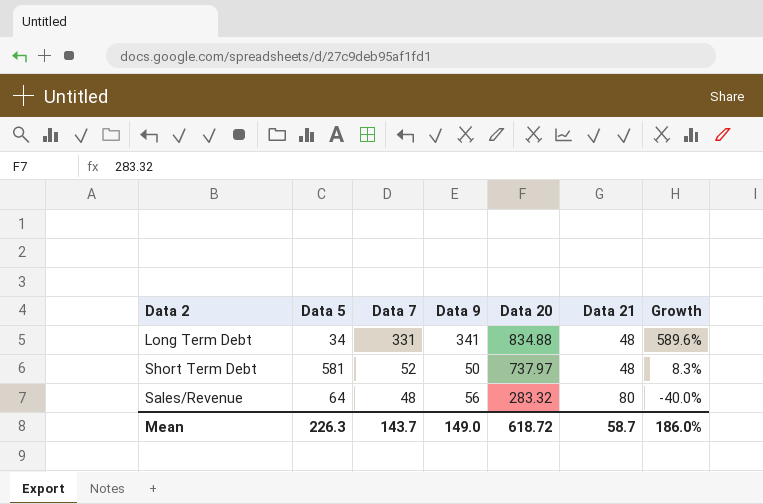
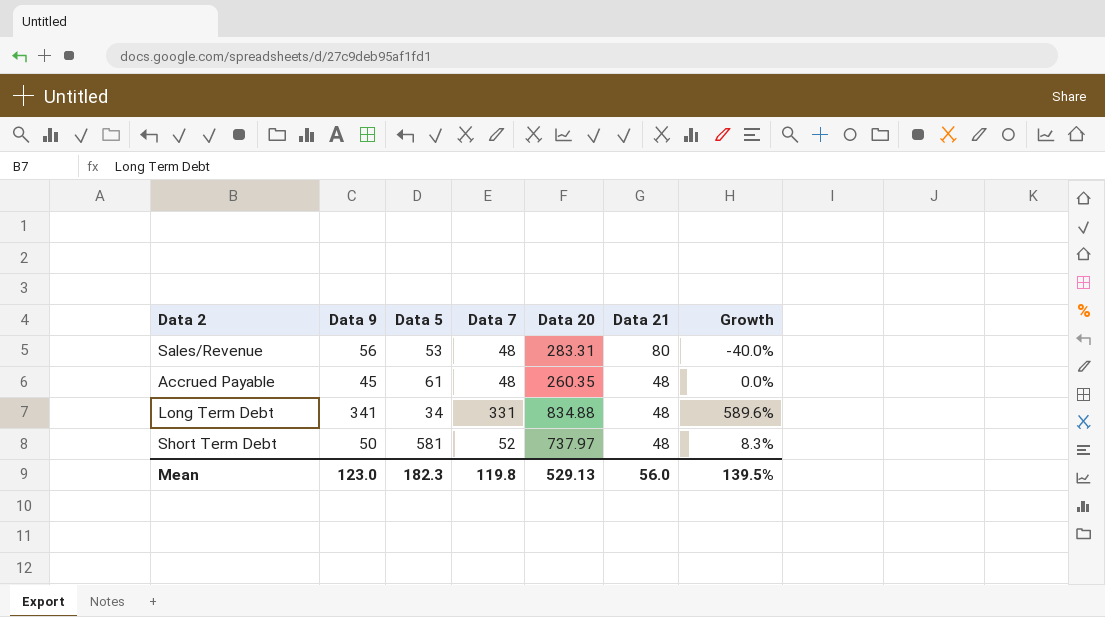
row order: Data 7 descending -> Data 21 descending
column Data 9 | position: 4 -> 2
Sales/Revenue | Data 5: 64 -> 53
Sales/Revenue | Data 20: 283.32 -> 283.31
row Accrued Payable: none -> 45 | 61 | 48 | 260.35 | 48 | 0.0%
Mean | Data 9: 149.0 -> 123.0
Mean | Data 5: 226.3 -> 182.3
Mean | Data 7: 143.7 -> 119.8
Mean | Data 20: 618.72 -> 529.13
Mean | Data 21: 58.7 -> 56.0
Mean | Growth: 186.0% -> 139.5%

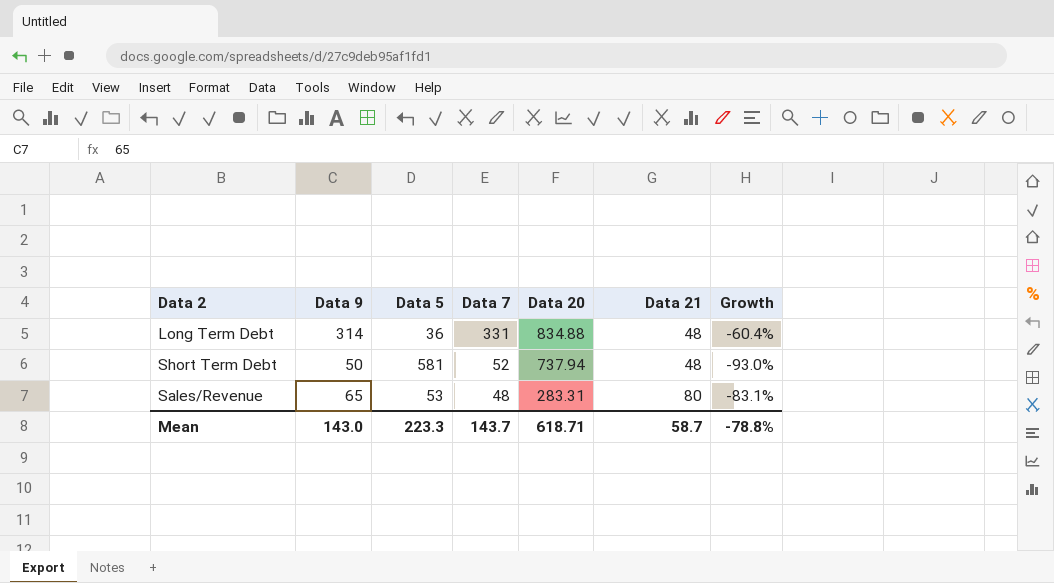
row order: Data 21 descending -> Data 7 descending
column Growth | formula: ([Data 7] - [Data 21]) / [Data 21] -> ([Data 7] - [Data 20]) / [Data 20]
row Accrued Payable: 45 | 61 | 48 | 260.35 | 48 | 0.0% -> none
Long Term Debt | Data 9: 341 -> 314
Long Term Debt | Data 5: 34 -> 36
Short Term Debt | Data 20: 737.97 -> 737.94
Sales/Revenue | Data 9: 56 -> 65
Mean | Data 9: 123.0 -> 143.0
Mean | Data 5: 182.3 -> 223.3
Mean | Data 7: 119.8 -> 143.7
Mean | Data 20: 529.13 -> 618.71
Mean | Data 21: 56.0 -> 58.7
Mean | Growth: 139.5% -> -78.8%

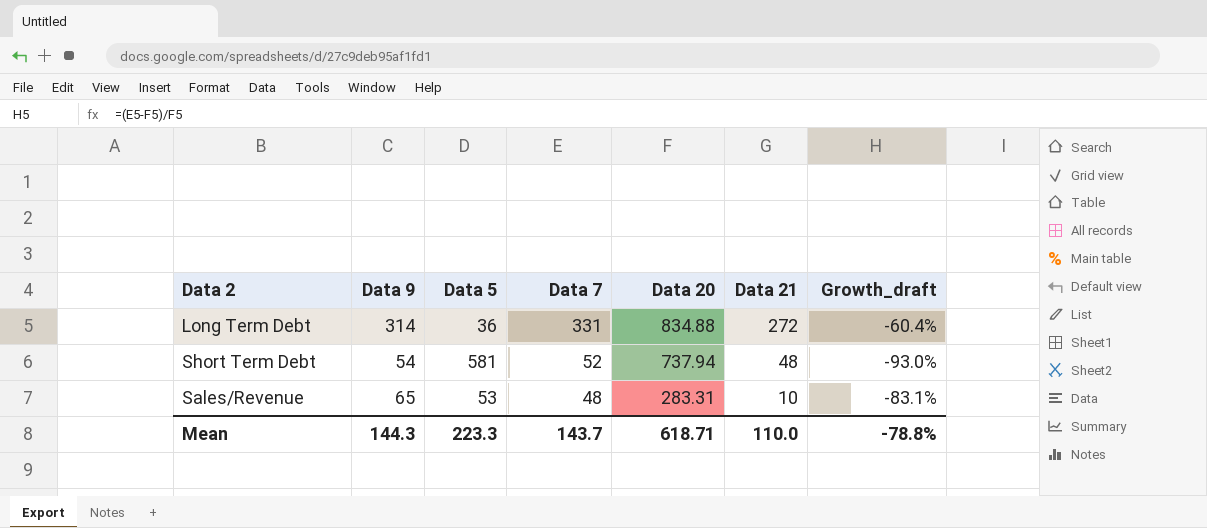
column name: Growth -> Growth_draft
Long Term Debt | Data 21: 48 -> 272
Short Term Debt | Data 9: 50 -> 54
Sales/Revenue | Data 21: 80 -> 10
Mean | Data 9: 143.0 -> 144.3
Mean | Data 21: 58.7 -> 110.0

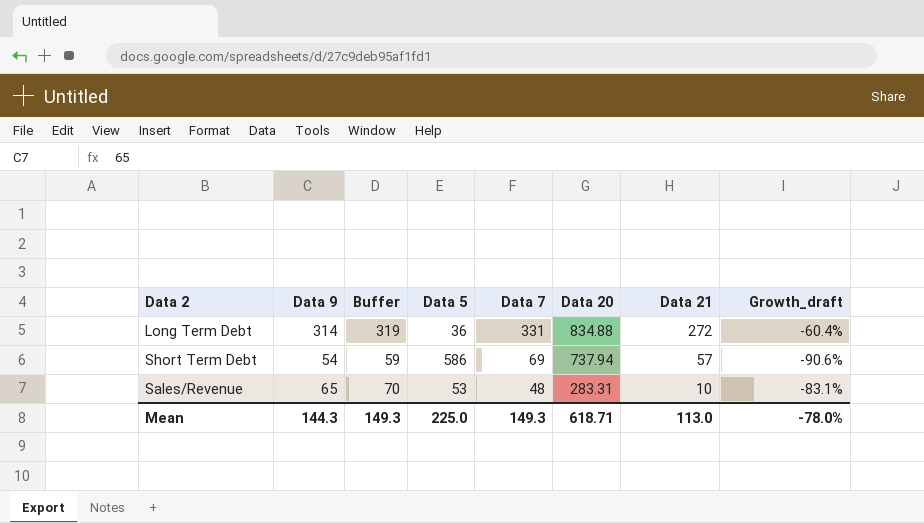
column Buffer | formula: none -> [Data 9] + 5
Short Term Debt | Data 5: 581 -> 586
Short Term Debt | Data 7: 52 -> 69
Short Term Debt | Data 21: 48 -> 57
Short Term Debt | Growth_draft: -93.0% -> -90.6%
Mean | Data 5: 223.3 -> 225.0
Mean | Data 7: 143.7 -> 149.3
Mean | Data 21: 110.0 -> 113.0
Mean | Growth_draft: -78.8% -> -78.0%

